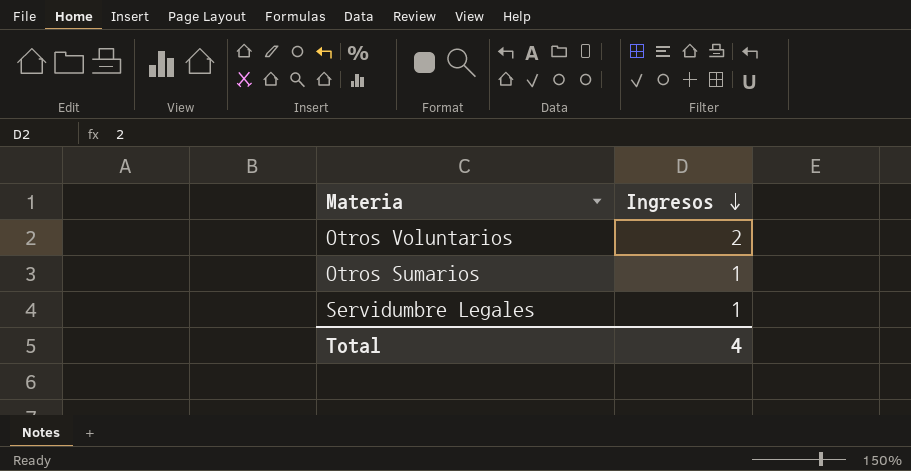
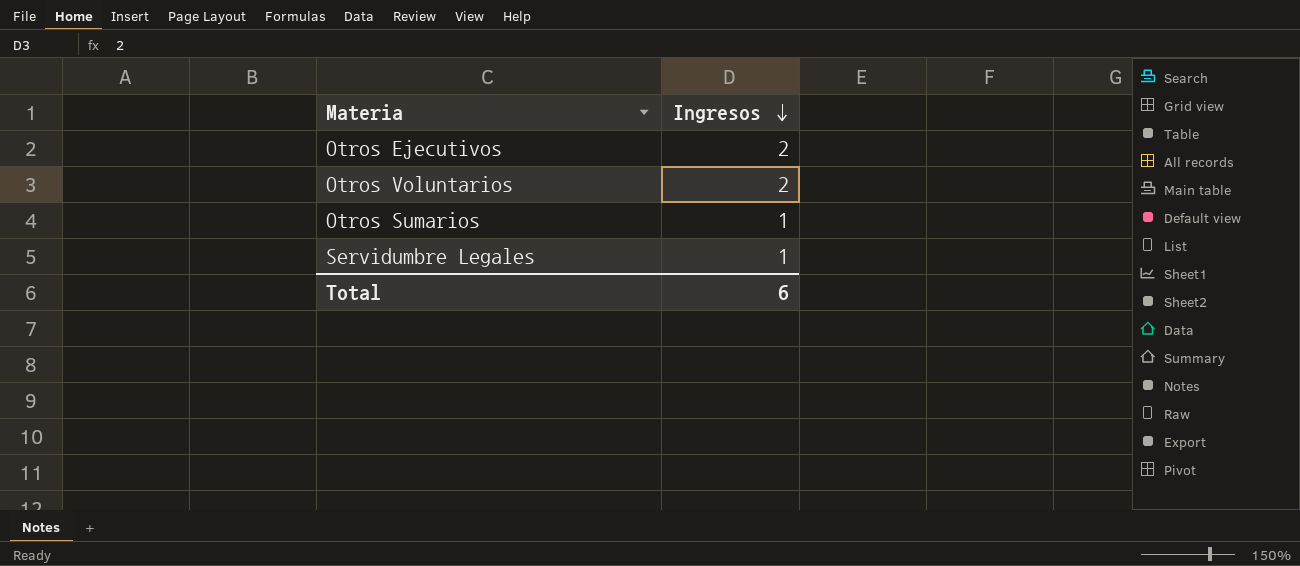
row Otros Ejecutivos: none -> 2
Total | Ingresos: 4 -> 6

